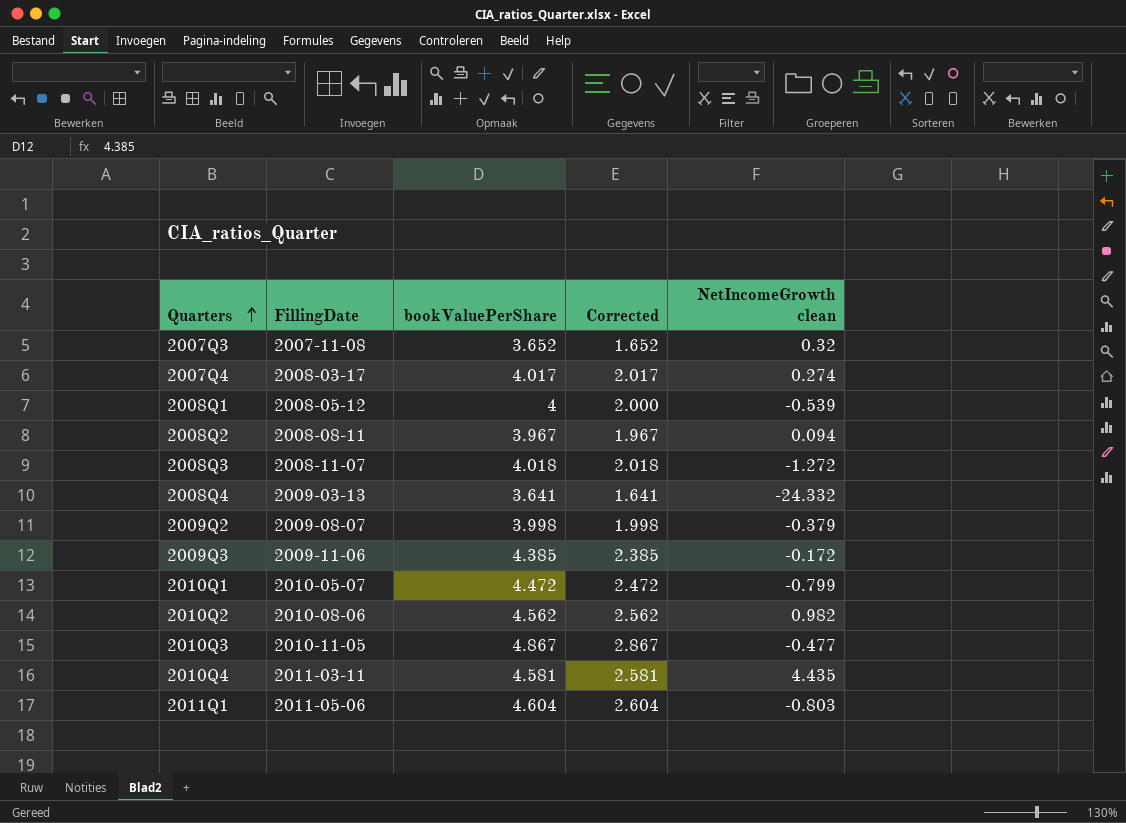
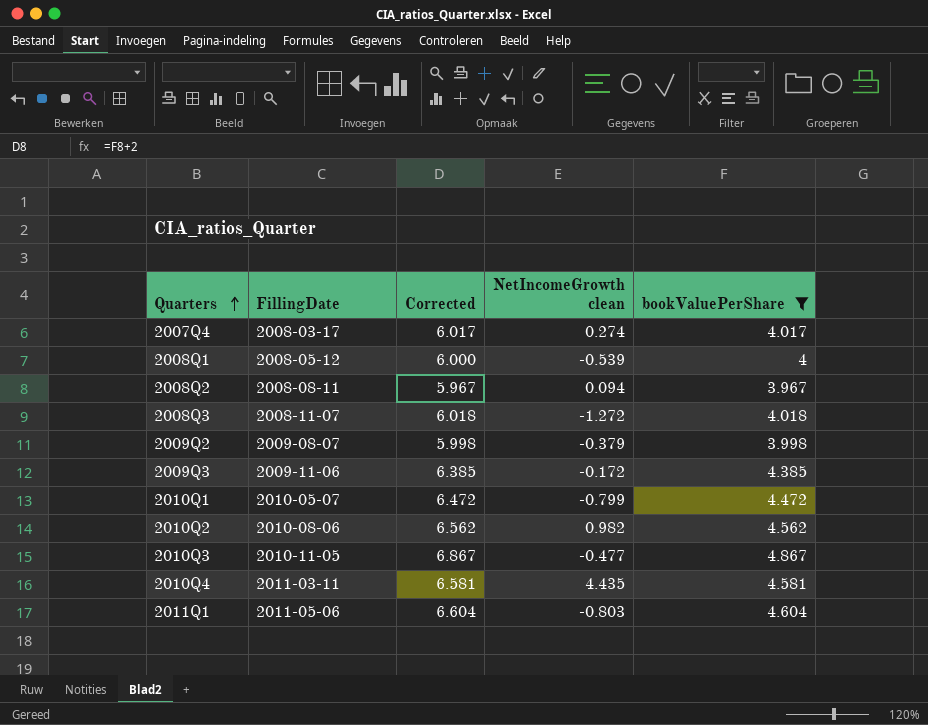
filter: none -> bookValuePerShare >= 3.967
column Corrected | formula: [bookValuePerShare] - 2 -> [bookValuePerShare] + 2
column bookValuePerShare | position: 3 -> 5

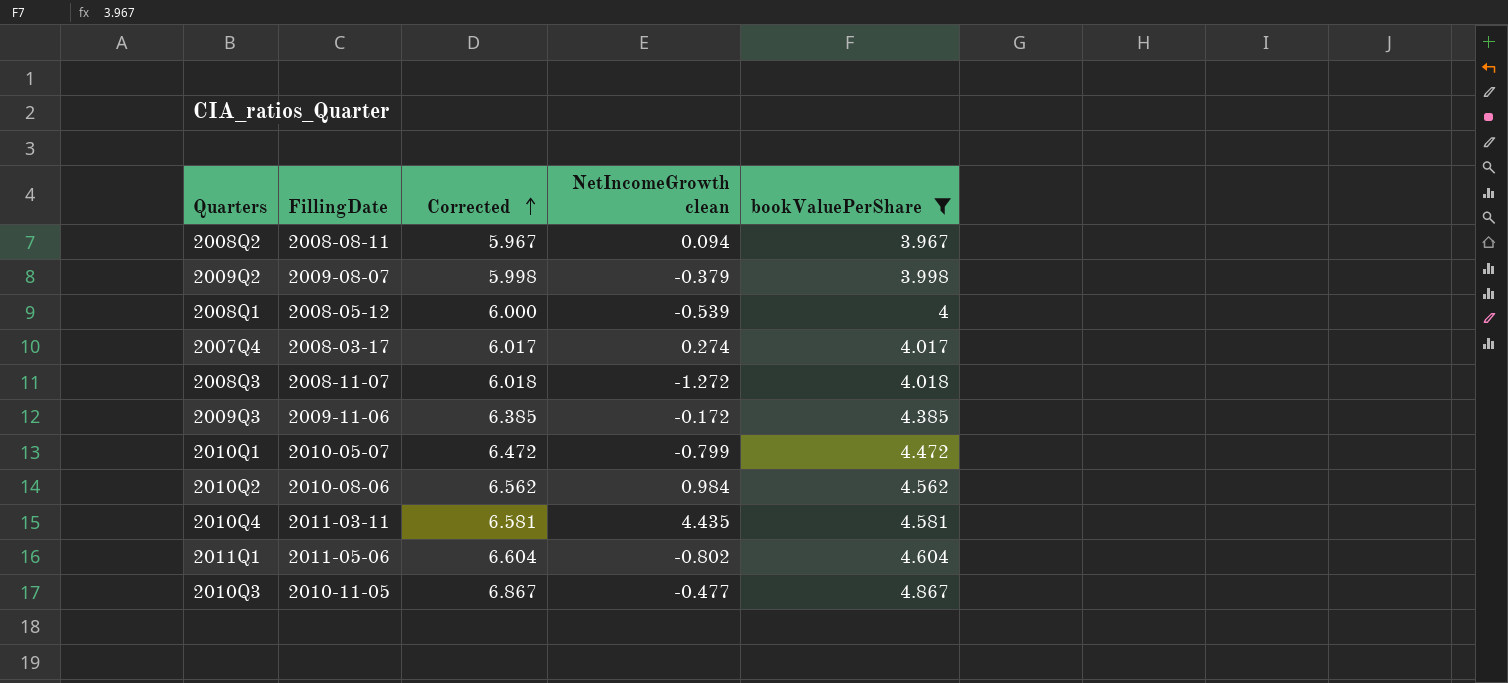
row order: Quarters ascending -> Corrected ascending
2010Q2 | NetIncomeGrowth clean: 0.982 -> 0.984
2011Q1 | NetIncomeGrowth clean: -0.803 -> -0.802

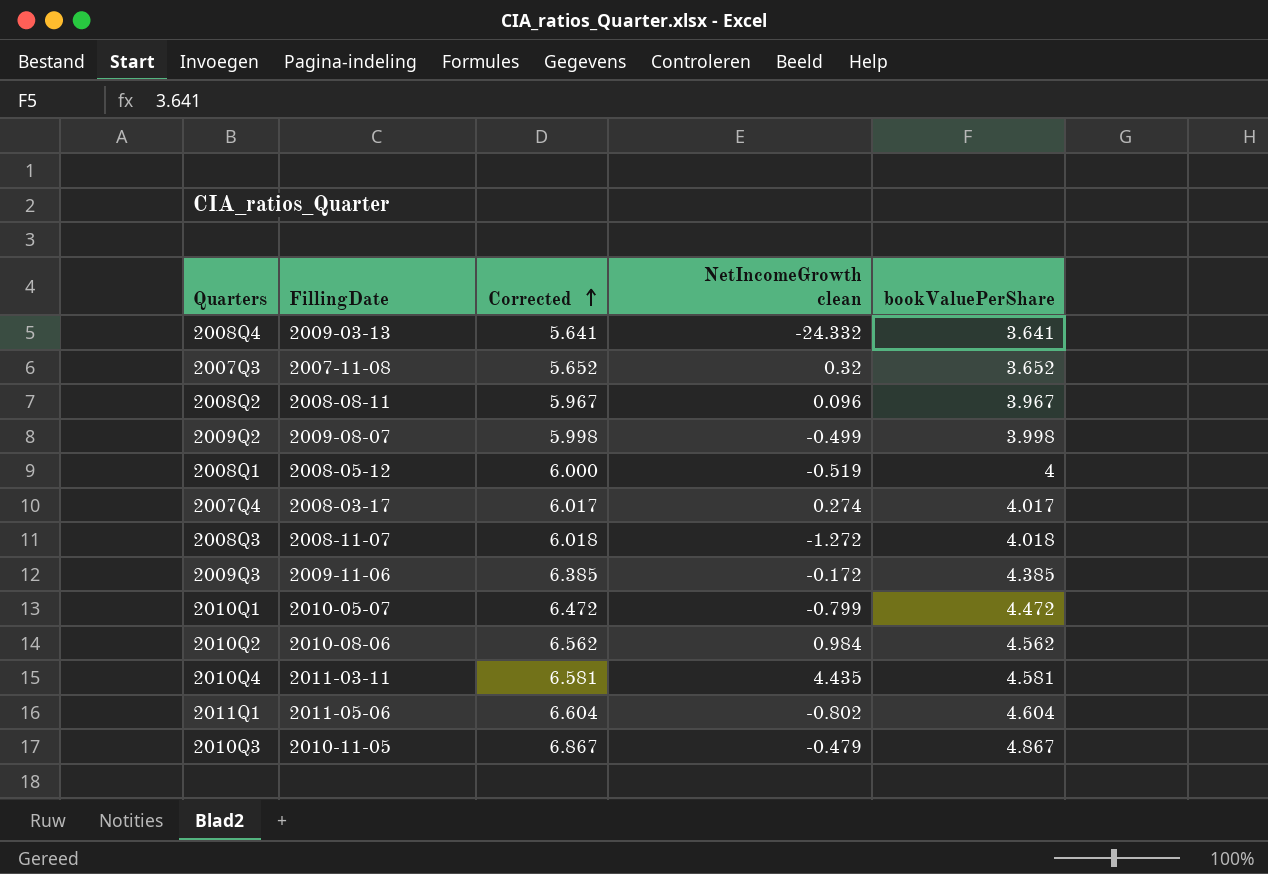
filter: bookValuePerShare >= 3.967 -> none
2008Q2 | NetIncomeGrowth clean: 0.094 -> 0.096
2009Q2 | NetIncomeGrowth clean: -0.379 -> -0.499
2008Q1 | NetIncomeGrowth clean: -0.539 -> -0.519
2010Q3 | NetIncomeGrowth clean: -0.477 -> -0.479

